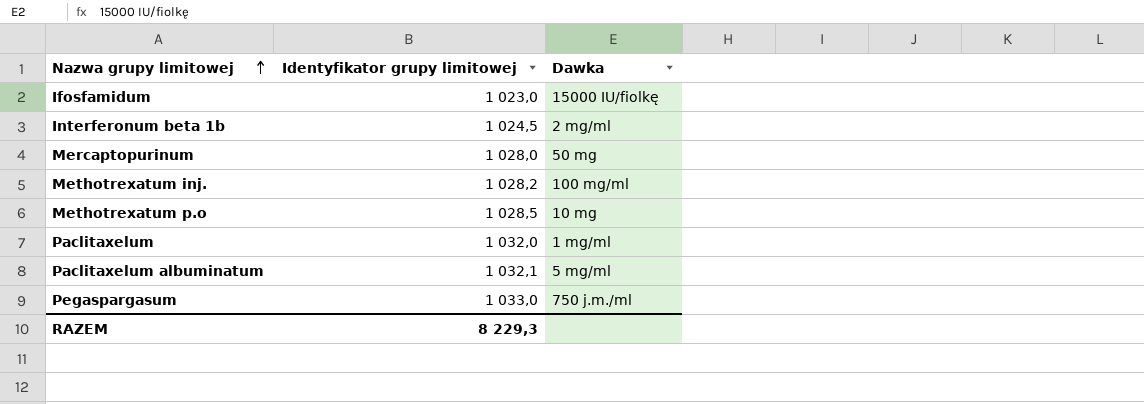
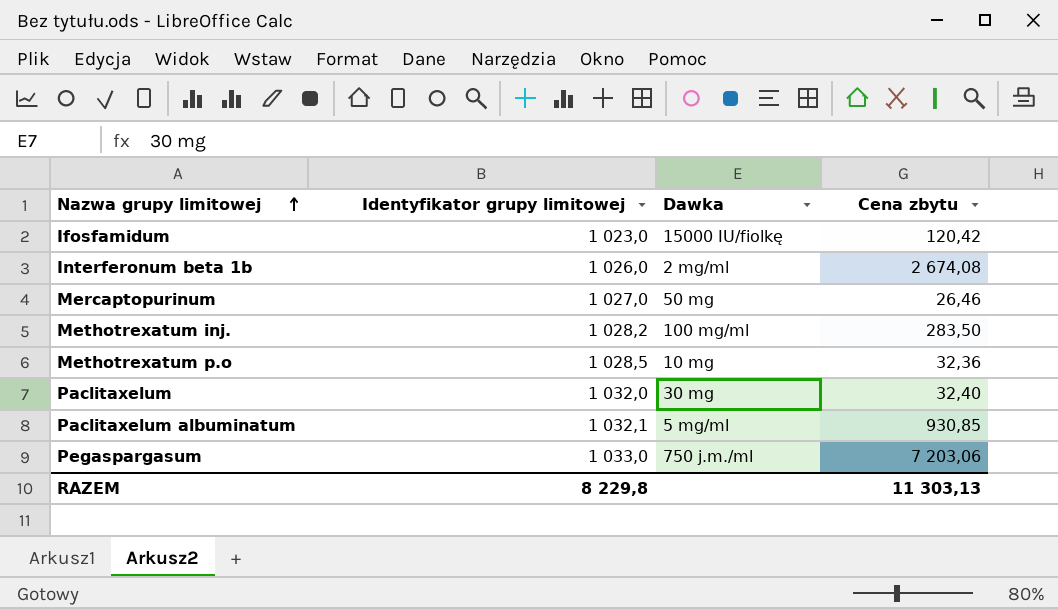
column Cena zbytu | position: none -> 4
Interferonum beta 1b | Identyfikator grupy limitowej: 1 024,5 -> 1 026,0
Mercaptopurinum | Identyfikator grupy limitowej: 1 028,0 -> 1 027,0
Paclitaxelum | Dawka: 1 mg/ml -> 30 mg
RAZEM | Identyfikator grupy limitowej: 8 229,3 -> 8 229,8

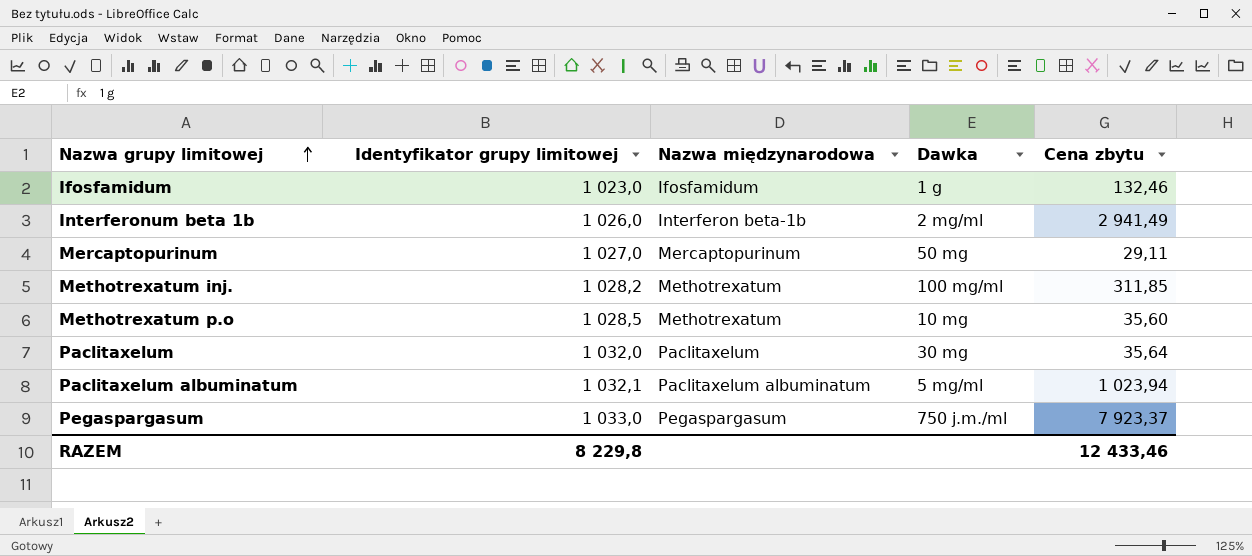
column Nazwa międzynarodowa | position: none -> 3
Ifosfamidum | Dawka: 15000 IU/fiolkę -> 1 g
Ifosfamidum | Cena zbytu: 120,42 -> 132,46
Interferonum beta 1b | Cena zbytu: 2 674,08 -> 2 941,49
Mercaptopurinum | Cena zbytu: 26,46 -> 29,11
Methotrexatum inj. | Cena zbytu: 283,50 -> 311,85
Methotrexatum p.o | Cena zbytu: 32,36 -> 35,60
Paclitaxelum | Cena zbytu: 32,40 -> 35,64
Paclitaxelum albuminatum | Cena zbytu: 930,85 -> 1 023,94
Pegaspargasum | Cena zbytu: 7 203,06 -> 7 923,37
RAZEM | Cena zbytu: 11 303,13 -> 12 433,46

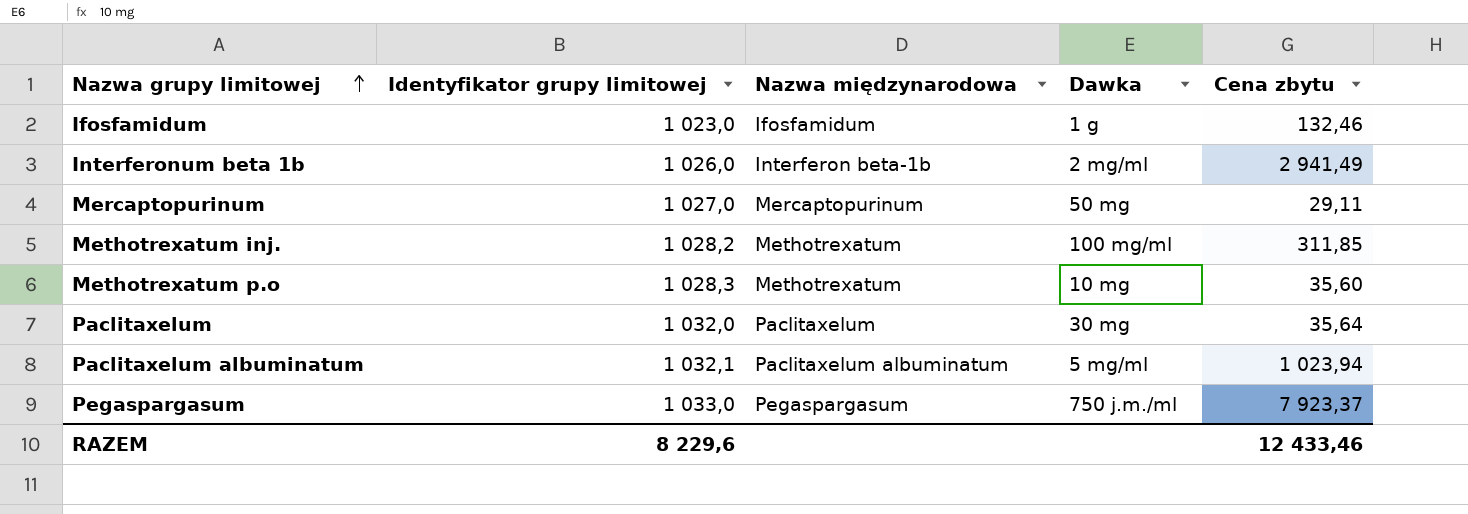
Methotrexatum p.o | Identyfikator grupy limitowej: 1 028,5 -> 1 028,3
RAZEM | Identyfikator grupy limitowej: 8 229,8 -> 8 229,6

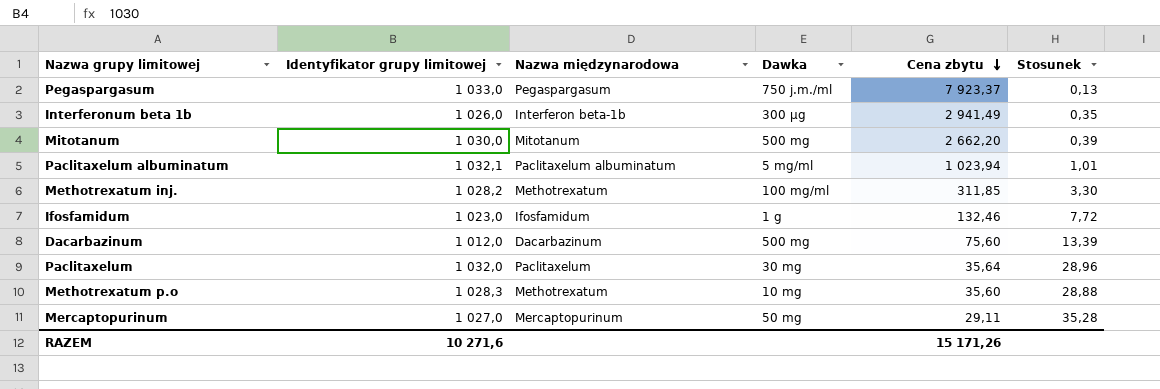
row order: Nazwa grupy limitowej ascending -> Cena zbytu descending
column Stosunek | formula: none -> [Identyfikator grupy limitowej] / [Cena zbytu]
Interferonum beta 1b | Dawka: 2 mg/ml -> 300 μg
row Mitotanum: none -> 1 030,0 | Mitotanum | 500 mg | 2 662,20 | 0,39
row Dacarbazinum: none -> 1 012,0 | Dacarbazinum | 500 mg | 75,60 | 13,39
RAZEM | Identyfikator grupy limitowej: 8 229,6 -> 10 271,6
RAZEM | Cena zbytu: 12 433,46 -> 15 171,26

